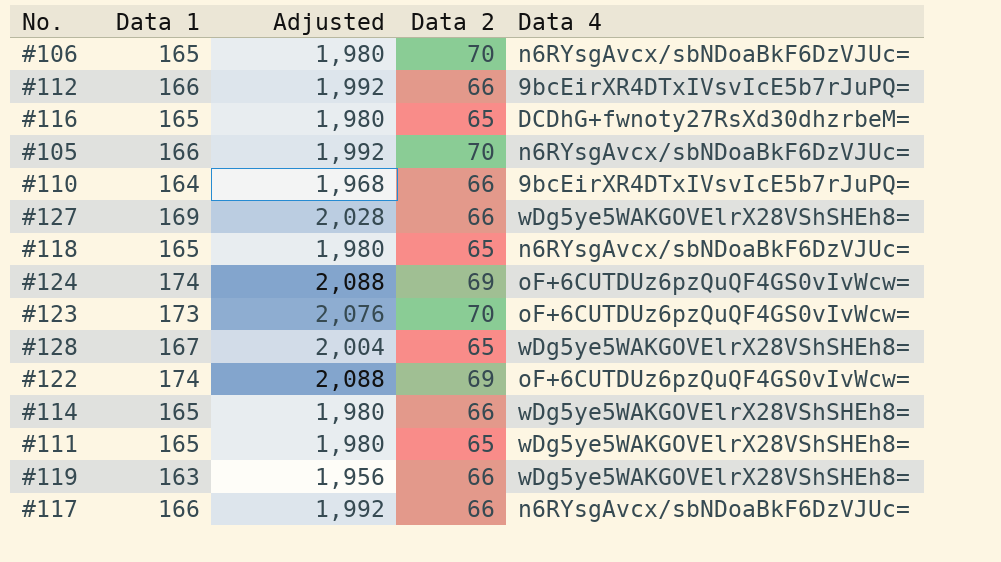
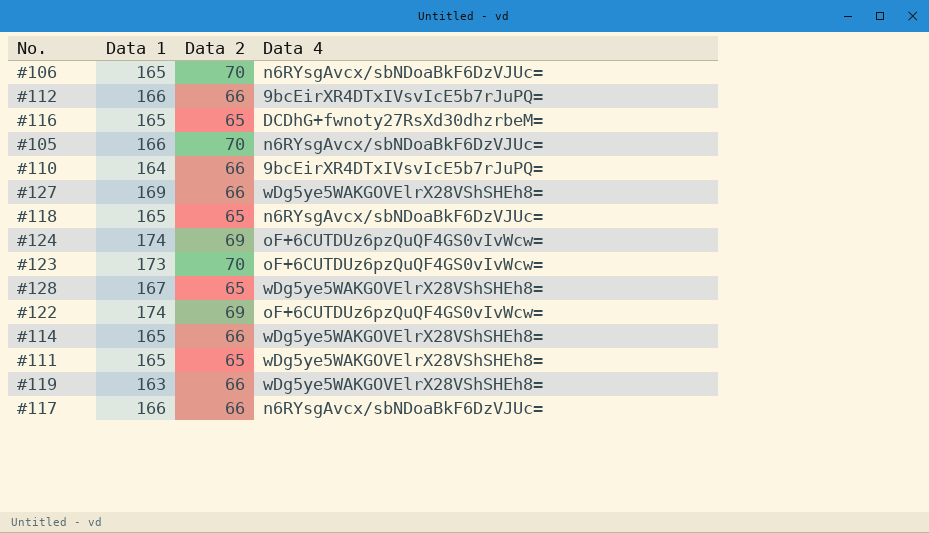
column Adjusted | formula: [Data 1] * 12 -> none

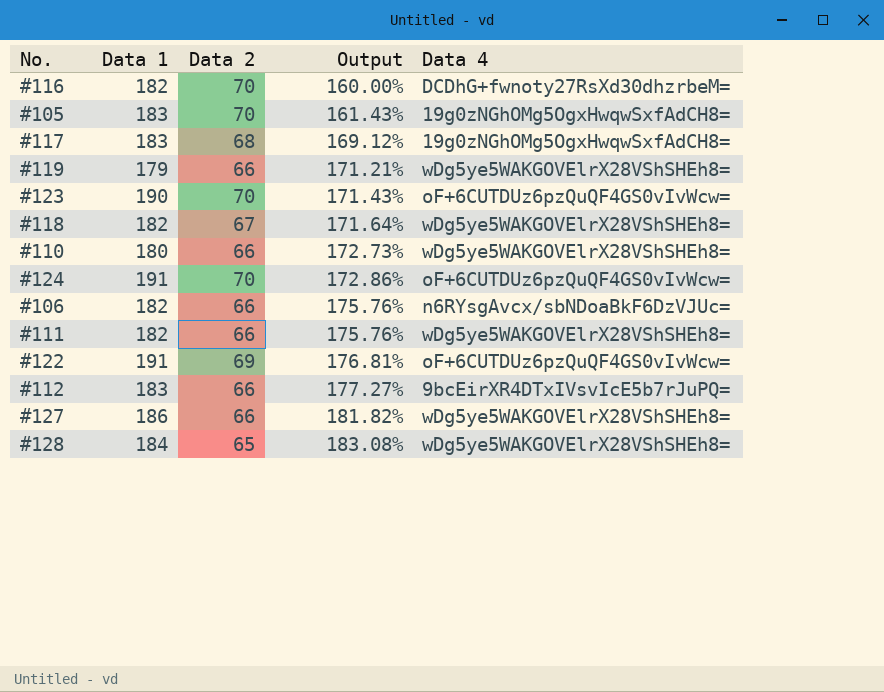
row order: none -> Output ascending
column Output | formula: none -> ([Data 1] - [Data 2]) / [Data 2]
row #114: 165 | 66 | wDg5ye5WAKGOVElrX28VShSHEh8= -> none
#116 | Data 1: 165 -> 182
#116 | Data 2: 65 -> 70
#105 | Data 1: 166 -> 183
#105 | Data 4: n6RYsgAvcx/sbNDoaBkF6DzVJUc= -> 19g0zNGhOMg5OgxHwqwSxfAdCH8=
#117 | Data 1: 166 -> 183
#117 | Data 2: 66 -> 68
#117 | Data 4: n6RYsgAvcx/sbNDoaBkF6DzVJUc= -> 19g0zNGhOMg5OgxHwqwSxfAdCH8=
#119 | Data 1: 163 -> 179
#123 | Data 1: 173 -> 190
#118 | Data 1: 165 -> 182
#118 | Data 2: 65 -> 67
#118 | Data 4: n6RYsgAvcx/sbNDoaBkF6DzVJUc= -> wDg5ye5WAKGOVElrX28VShSHEh8=
#110 | Data 1: 164 -> 180
#110 | Data 4: 9bcEirXR4DTxIVsvIcE5b7rJuPQ= -> wDg5ye5WAKGOVElrX28VShSHEh8=
#124 | Data 1: 174 -> 191
#124 | Data 2: 69 -> 70
#106 | Data 1: 165 -> 182
#106 | Data 2: 70 -> 66
#111 | Data 1: 165 -> 182
#111 | Data 2: 65 -> 66
#122 | Data 1: 174 -> 191
#112 | Data 1: 166 -> 183
#127 | Data 1: 169 -> 186
#128 | Data 1: 167 -> 184

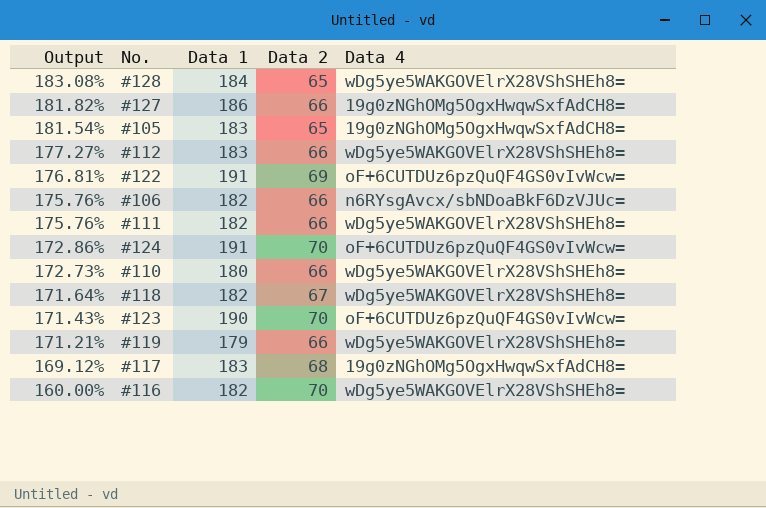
row order: Output ascending -> Output descending
column Output | position: 4 -> 1
#127 | Data 4: wDg5ye5WAKGOVElrX28VShSHEh8= -> 19g0zNGhOMg5OgxHwqwSxfAdCH8=
#105 | Output: 161.43% -> 181.54%
#105 | Data 2: 70 -> 65
#112 | Data 4: 9bcEirXR4DTxIVsvIcE5b7rJuPQ= -> wDg5ye5WAKGOVElrX28VShSHEh8=
#116 | Data 4: DCDhG+fwnoty27RsXd30dhzrbeM= -> wDg5ye5WAKGOVElrX28VShSHEh8=

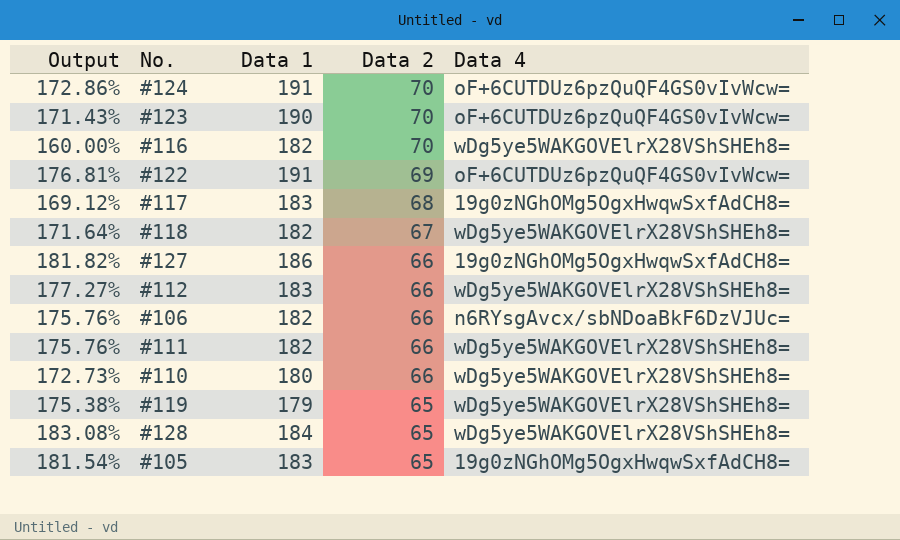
row order: Output descending -> Data 2 descending
#119 | Output: 171.21% -> 175.38%
#119 | Data 2: 66 -> 65

